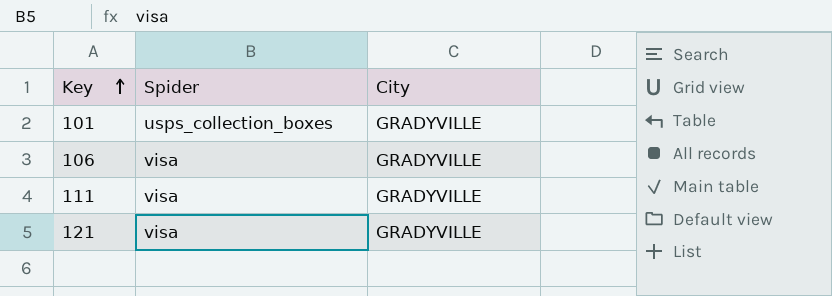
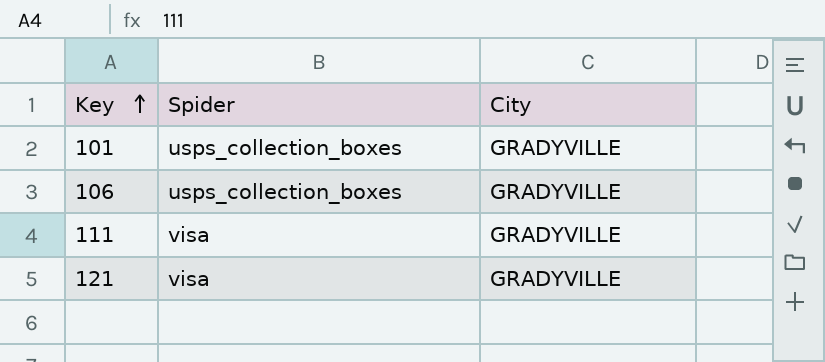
106 | Spider: visa -> usps_collection_boxes

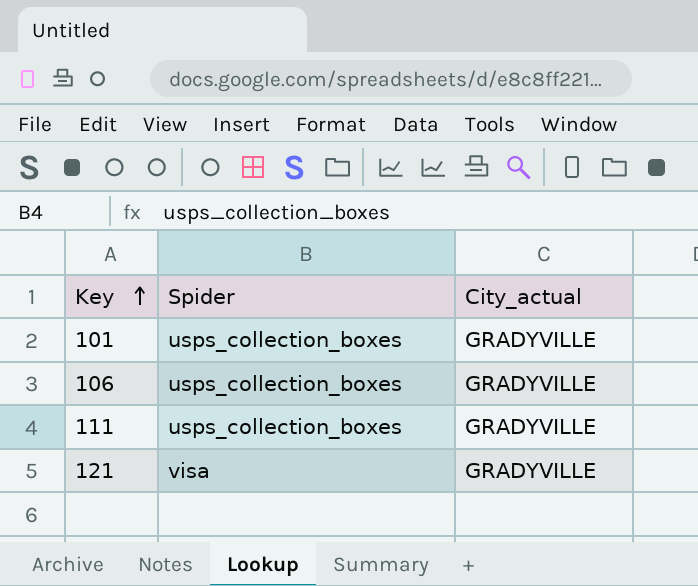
column name: City -> City_actual
111 | Spider: visa -> usps_collection_boxes

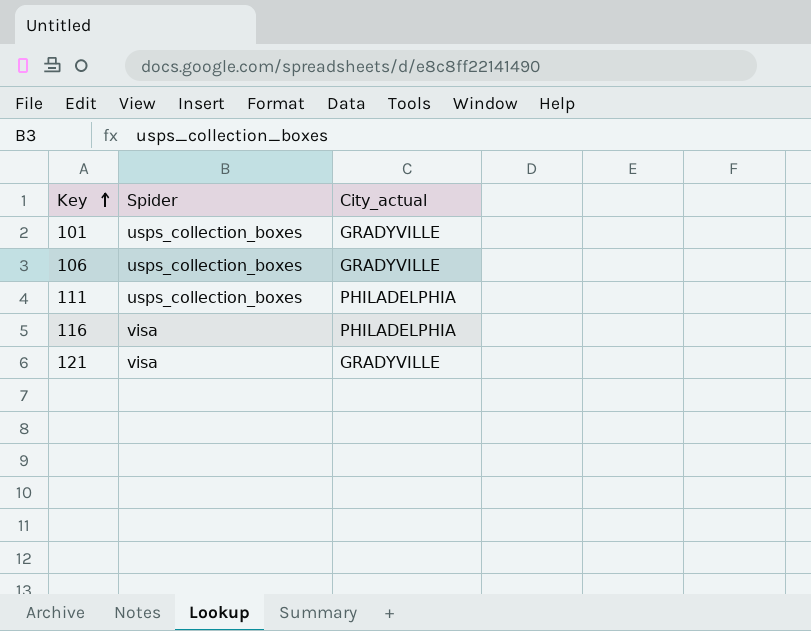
111 | City_actual: GRADYVILLE -> PHILADELPHIA
row 116: none -> visa | PHILADELPHIA

